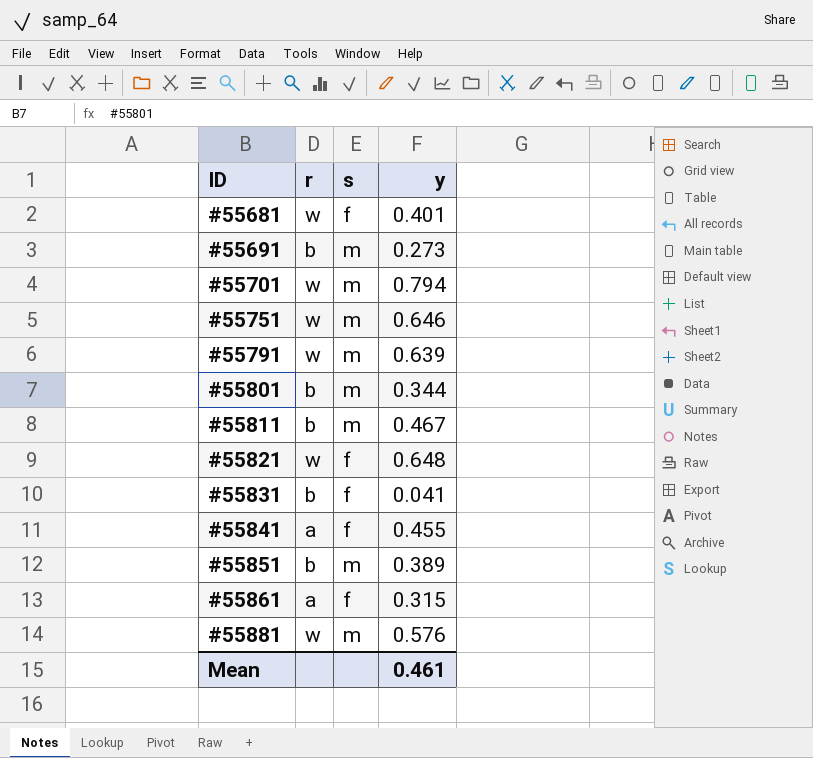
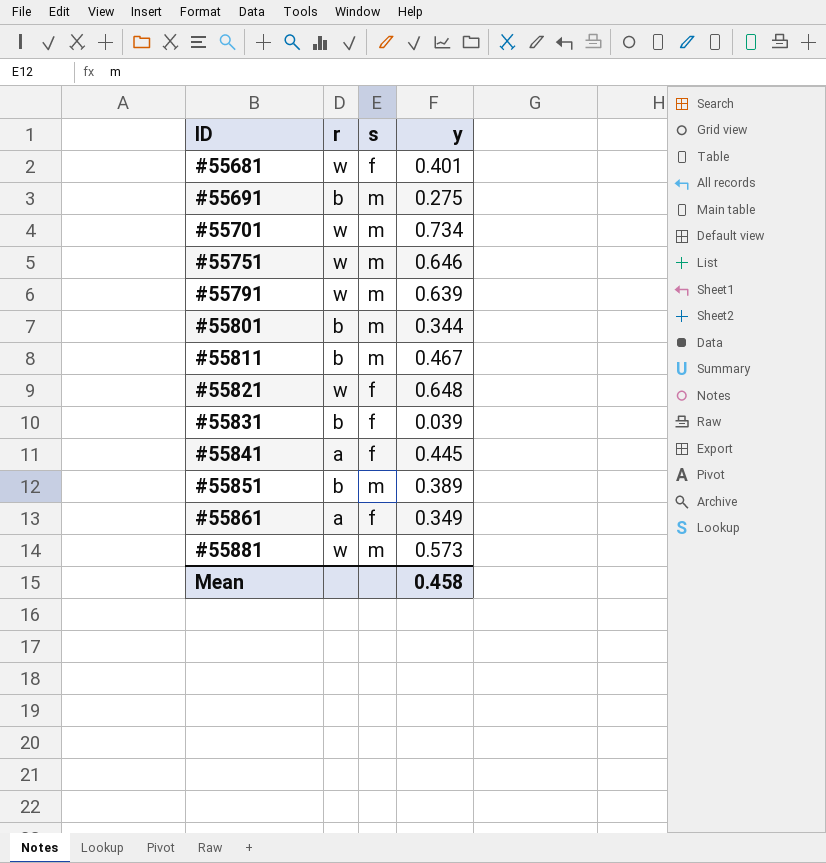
#55691 | y: 0.273 -> 0.275
#55701 | y: 0.794 -> 0.734
#55831 | y: 0.041 -> 0.039
#55841 | y: 0.455 -> 0.445
#55861 | y: 0.315 -> 0.349
#55881 | y: 0.576 -> 0.573
Mean | y: 0.461 -> 0.458

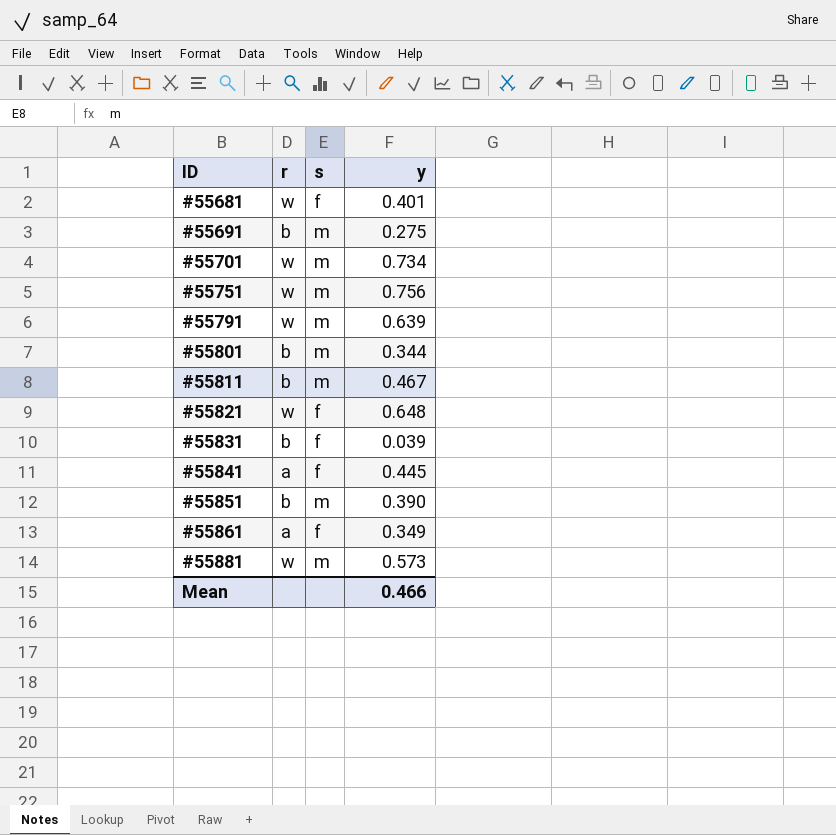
#55751 | y: 0.646 -> 0.756
#55851 | y: 0.389 -> 0.390
Mean | y: 0.458 -> 0.466

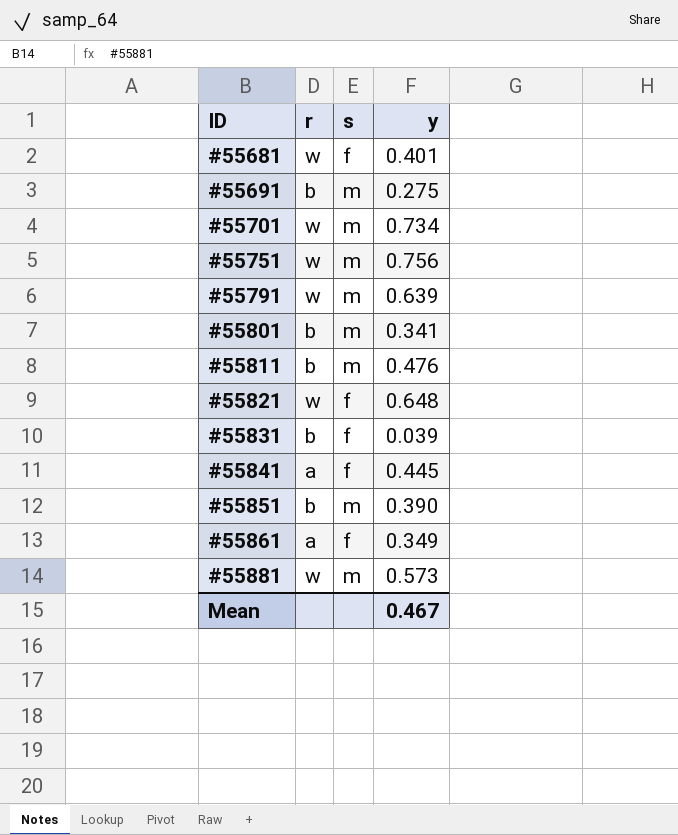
#55801 | y: 0.344 -> 0.341
#55811 | y: 0.467 -> 0.476
Mean | y: 0.466 -> 0.467

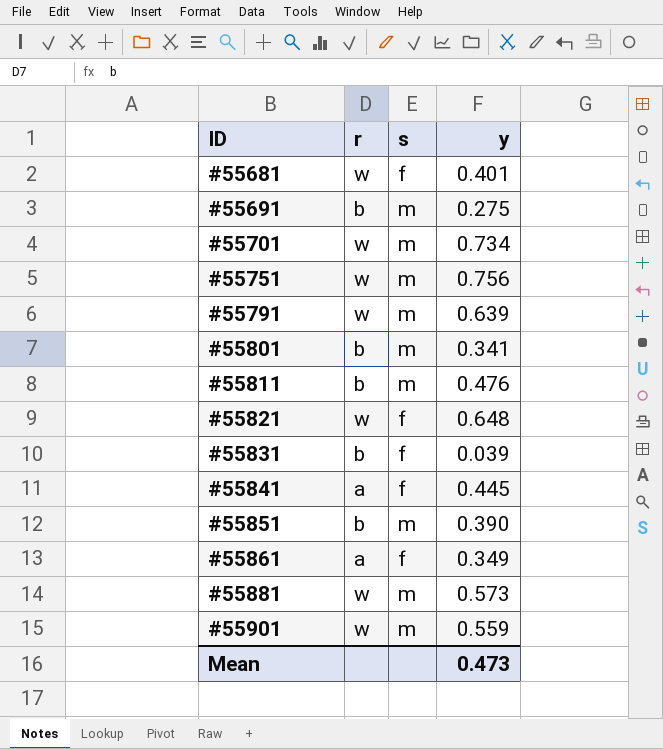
row #55901: none -> w | m | 0.559
Mean | y: 0.467 -> 0.473

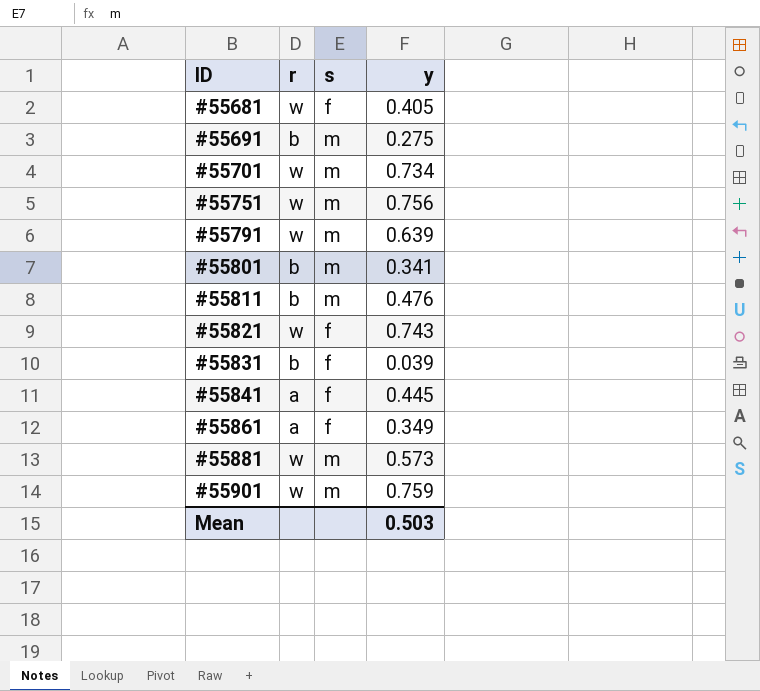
row #55851: b | m | 0.390 -> none
#55681 | y: 0.401 -> 0.405
#55821 | y: 0.648 -> 0.743
#55901 | y: 0.559 -> 0.759
Mean | y: 0.473 -> 0.503

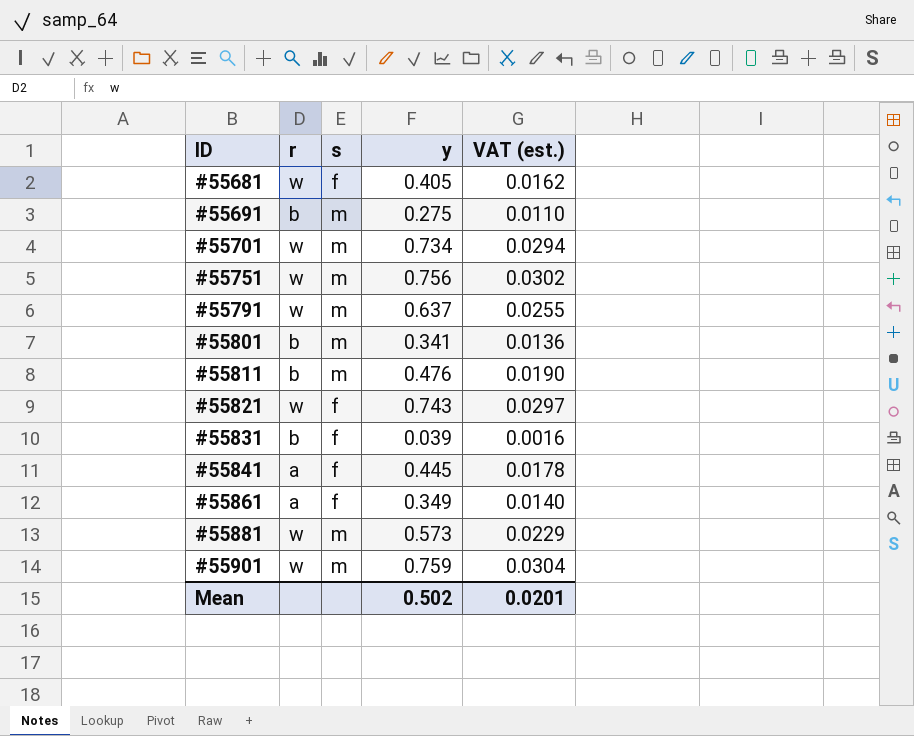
column VAT (est.) | formula: none -> [y] * 0.04
#55791 | y: 0.639 -> 0.637
Mean | y: 0.503 -> 0.502

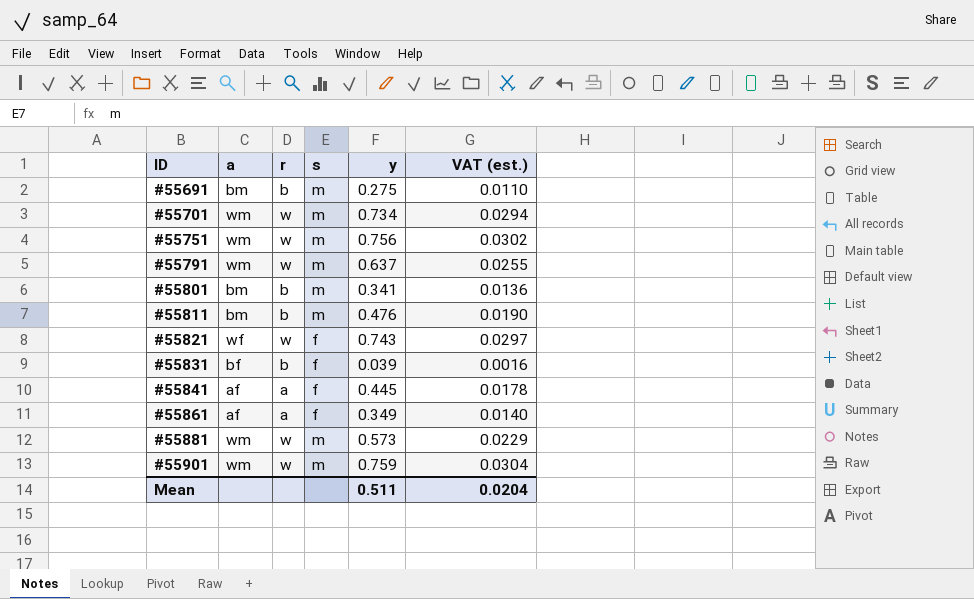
column a | position: none -> 2
row #55681: w | f | 0.405 | 0.0162 -> none
Mean | y: 0.502 -> 0.511
Mean | VAT (est.): 0.0201 -> 0.0204

